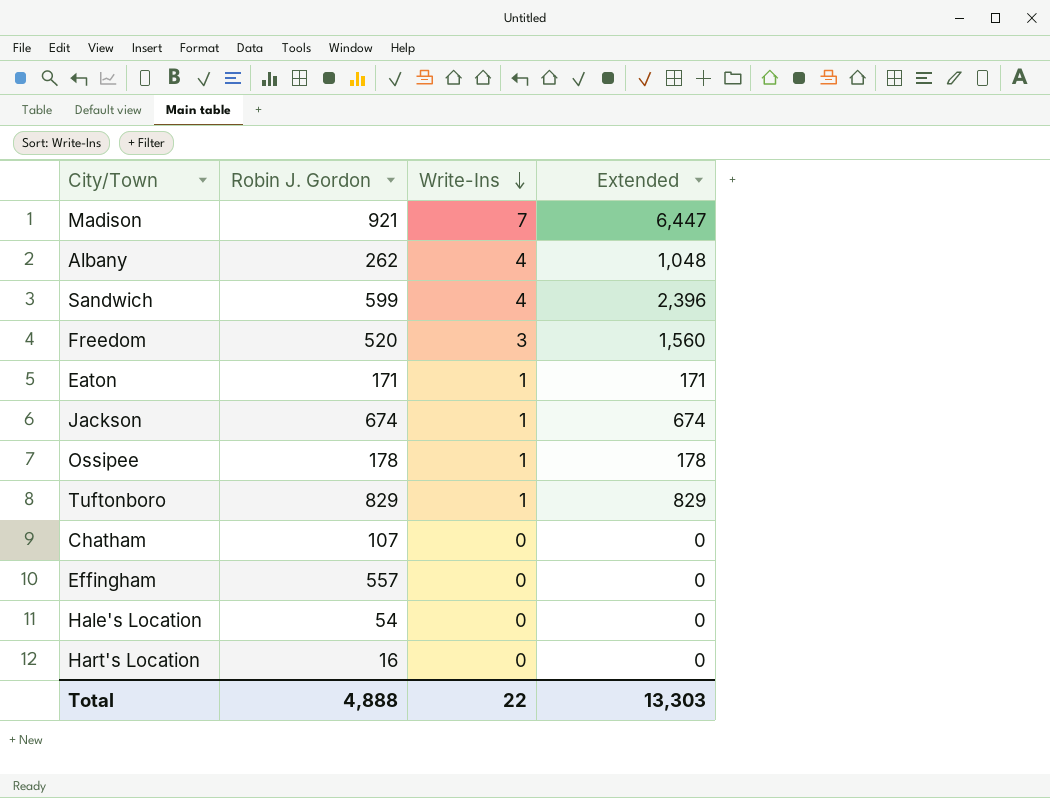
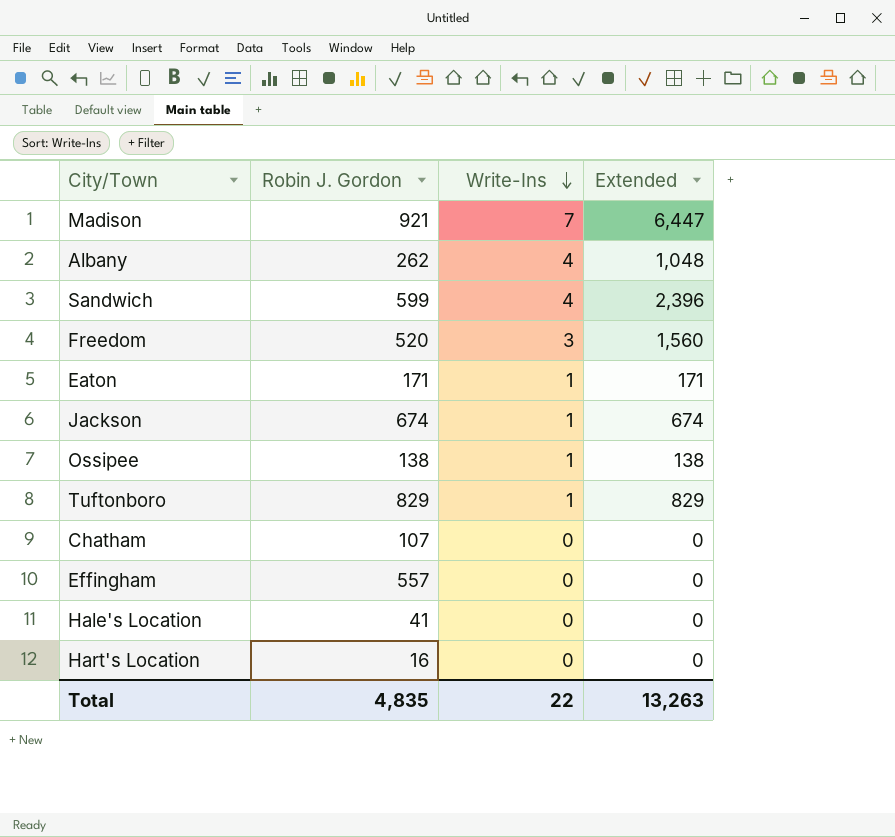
Ossipee | Robin J. Gordon: 178 -> 138
Ossipee | Extended: 178 -> 138
Hale's Location | Robin J. Gordon: 54 -> 41
Total | Robin J. Gordon: 4,888 -> 4,835
Total | Extended: 13,303 -> 13,263

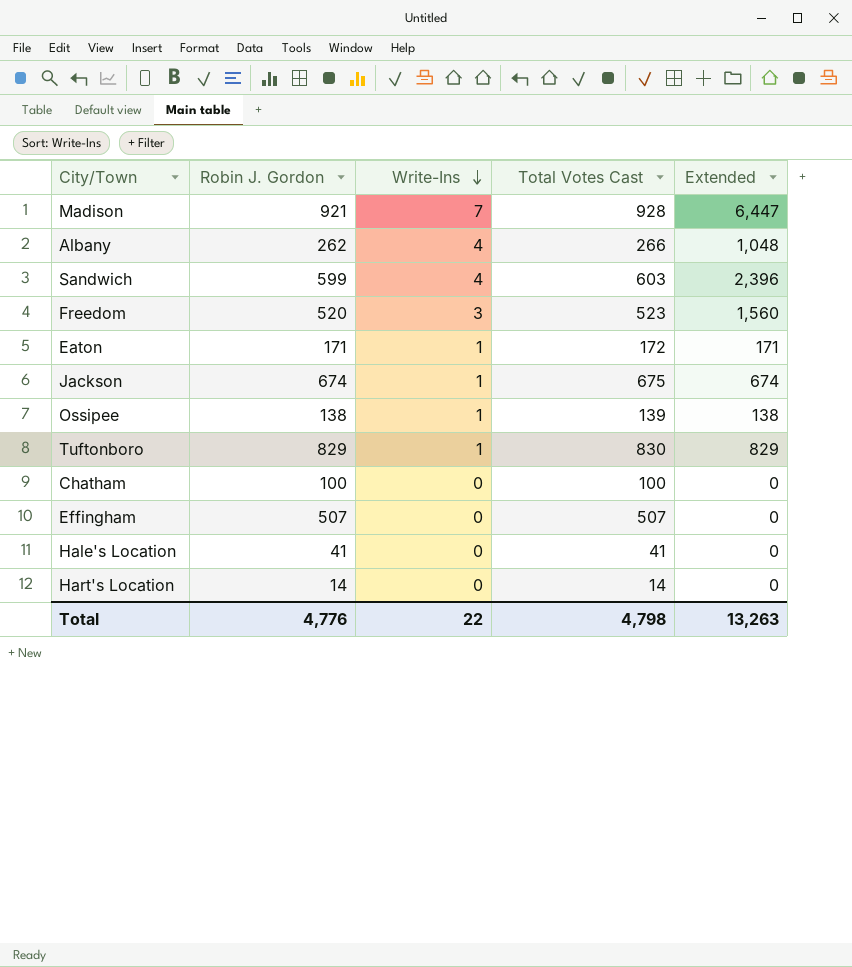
column Total Votes Cast | formula: none -> [Robin J. Gordon] + [Write-Ins]
Chatham | Robin J. Gordon: 107 -> 100
Effingham | Robin J. Gordon: 557 -> 507
Hart's Location | Robin J. Gordon: 16 -> 14
Total | Robin J. Gordon: 4,835 -> 4,776

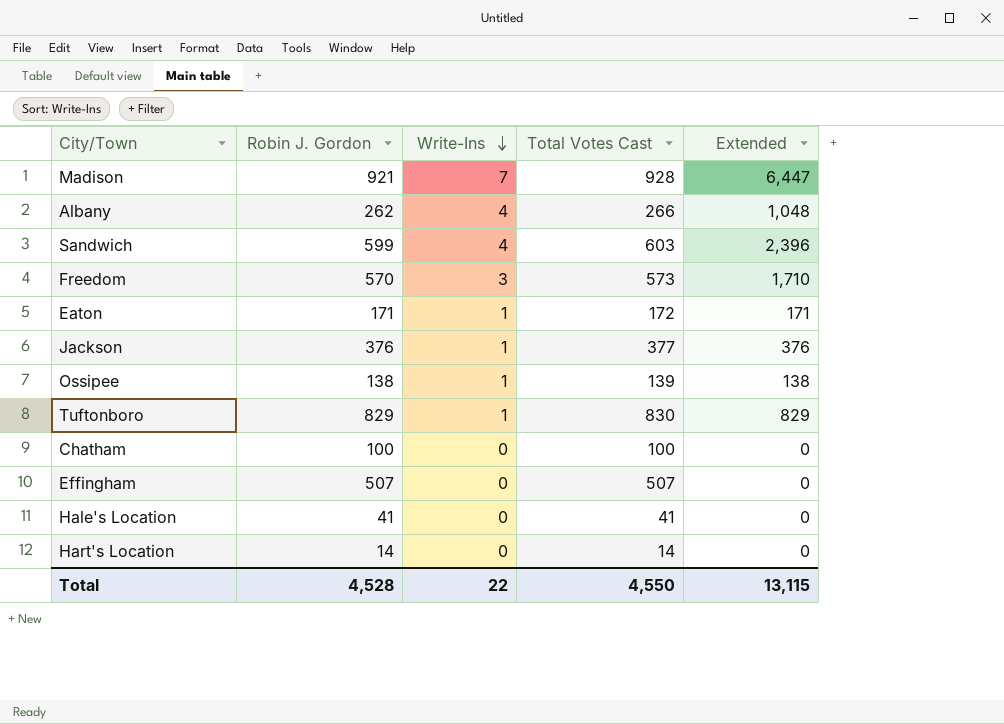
Freedom | Robin J. Gordon: 520 -> 570
Freedom | Total Votes Cast: 523 -> 573
Freedom | Extended: 1,560 -> 1,710
Jackson | Robin J. Gordon: 674 -> 376
Jackson | Total Votes Cast: 675 -> 377
Jackson | Extended: 674 -> 376
Total | Robin J. Gordon: 4,776 -> 4,528
Total | Total Votes Cast: 4,798 -> 4,550
Total | Extended: 13,263 -> 13,115

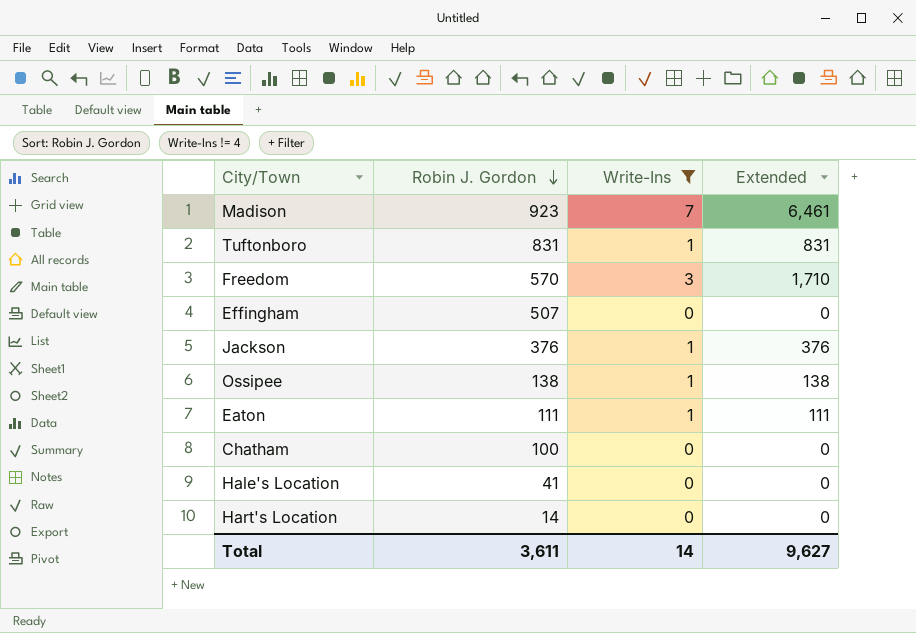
filter: none -> Write-Ins != 4
row order: Write-Ins descending -> Robin J. Gordon descending
column Total Votes Cast | formula: [Robin J. Gordon] + [Write-Ins] -> none
Madison | Robin J. Gordon: 921 -> 923
Madison | Extended: 6,447 -> 6,461
Tuftonboro | Robin J. Gordon: 829 -> 831
Tuftonboro | Extended: 829 -> 831
Eaton | Robin J. Gordon: 171 -> 111
Eaton | Extended: 171 -> 111
Total | Robin J. Gordon: 4,528 -> 3,611
Total | Write-Ins: 22 -> 14
Total | Extended: 13,115 -> 9,627

